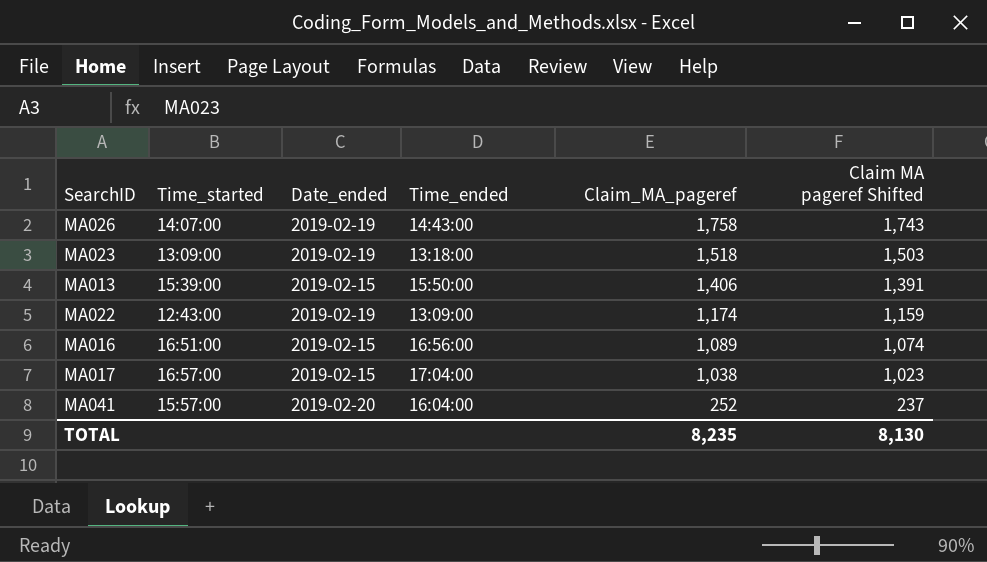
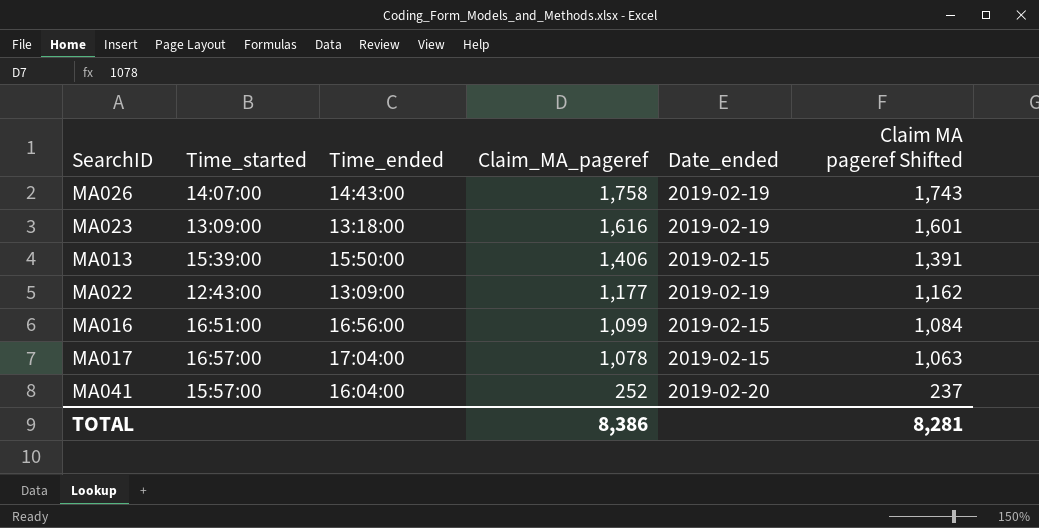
column Date_ended | position: 3 -> 5
MA023 | Claim_MA_pageref: 1,518 -> 1,616
MA023 | Claim MA pageref Shifted: 1,503 -> 1,601
MA022 | Claim_MA_pageref: 1,174 -> 1,177
MA022 | Claim MA pageref Shifted: 1,159 -> 1,162
MA016 | Claim_MA_pageref: 1,089 -> 1,099
MA016 | Claim MA pageref Shifted: 1,074 -> 1,084
MA017 | Claim_MA_pageref: 1,038 -> 1,078
MA017 | Claim MA pageref Shifted: 1,023 -> 1,063
TOTAL | Claim_MA_pageref: 8,235 -> 8,386
TOTAL | Claim MA pageref Shifted: 8,130 -> 8,281

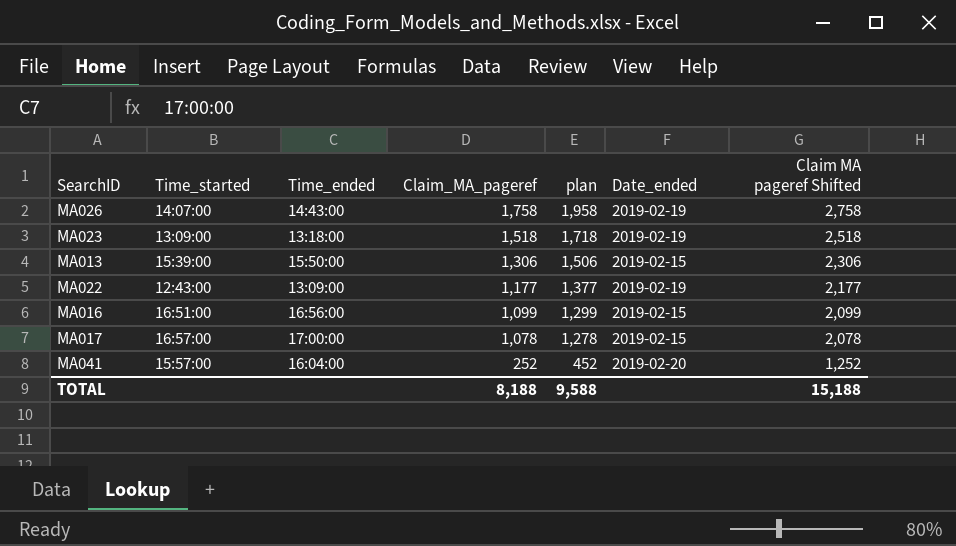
column plan | formula: none -> [Claim_MA_pageref] + 200
column Claim MA pageref Shifted | formula: [Claim_MA_pageref] - 15 -> [Claim_MA_pageref] + 1000
MA023 | Claim_MA_pageref: 1,616 -> 1,518
MA013 | Claim_MA_pageref: 1,406 -> 1,306
MA017 | Time_ended: 17:04:00 -> 17:00:00
TOTAL | Claim_MA_pageref: 8,386 -> 8,188
TOTAL | Claim MA pageref Shifted: 8,281 -> 15,188

